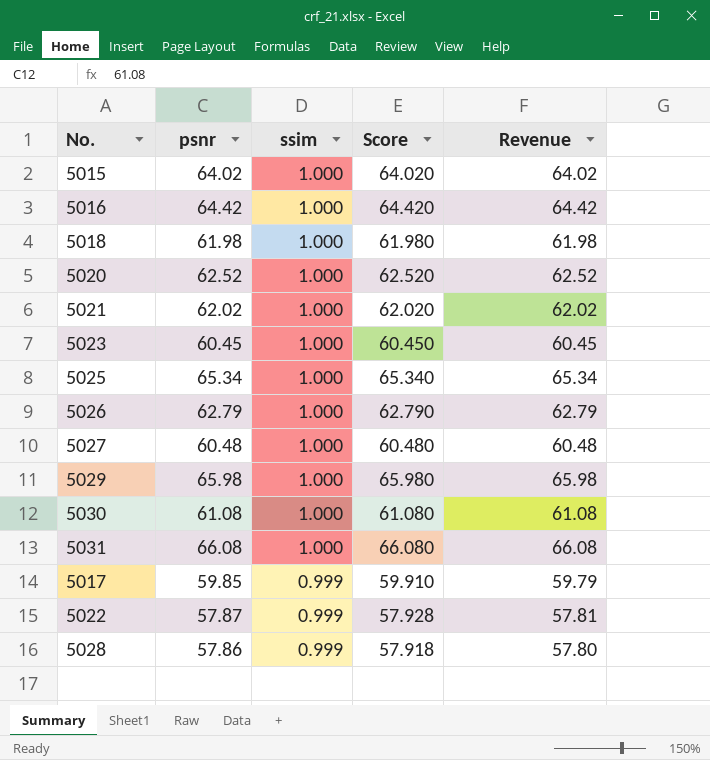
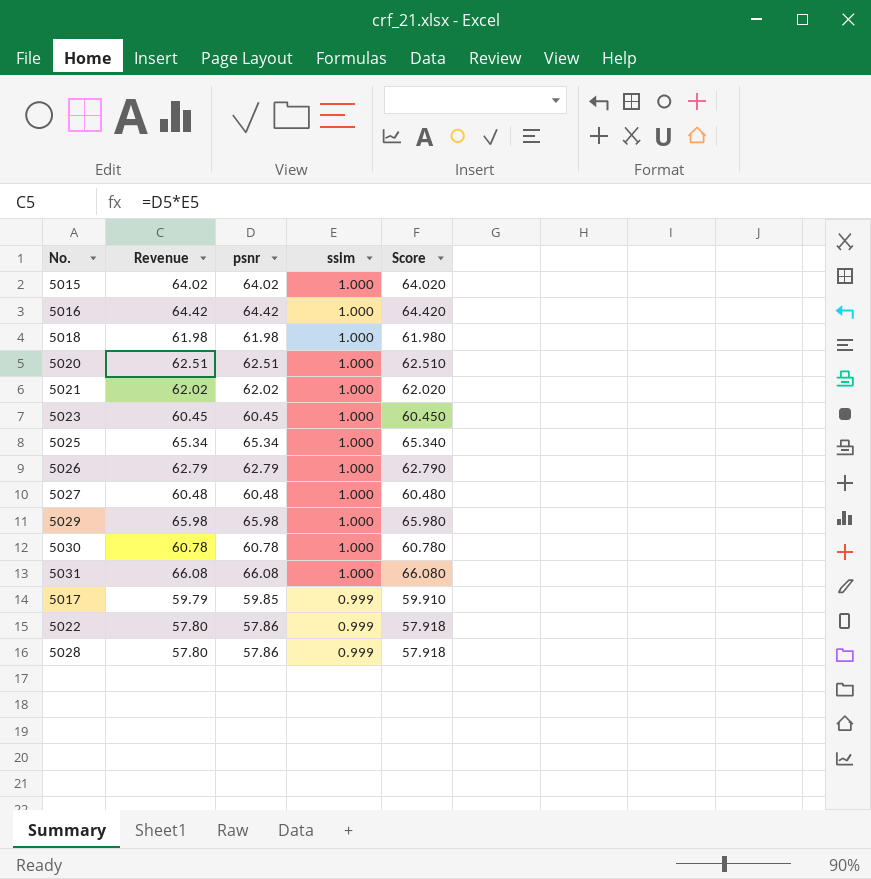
column Revenue | position: 5 -> 2
5020 | Revenue: 62.52 -> 62.51
5020 | psnr: 62.52 -> 62.51
5020 | Score: 62.520 -> 62.510
5030 | Revenue: 61.08 -> 60.78
5030 | psnr: 61.08 -> 60.78
5030 | Score: 61.080 -> 60.780
5022 | Revenue: 57.81 -> 57.80
5022 | psnr: 57.87 -> 57.86
5022 | Score: 57.928 -> 57.918

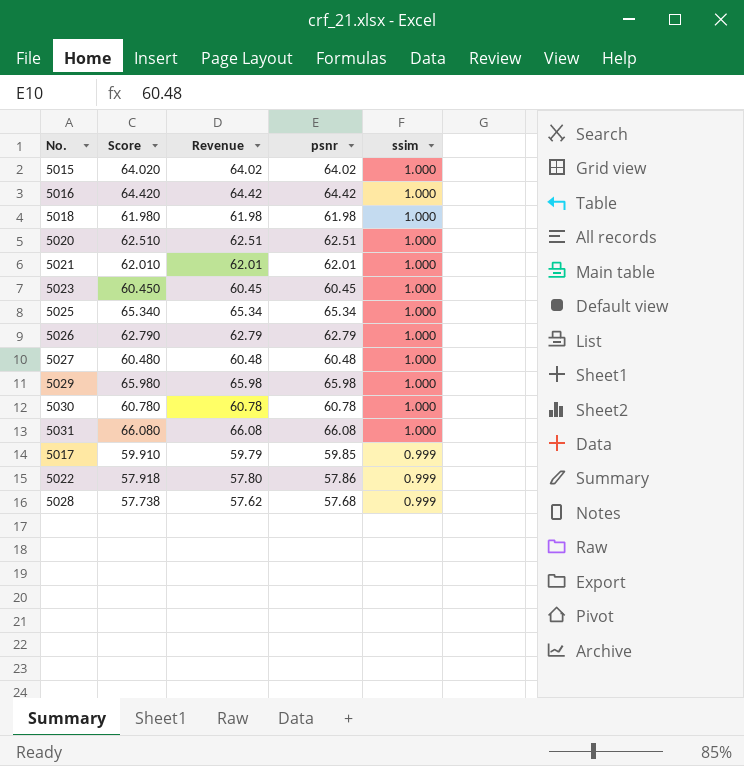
column Score | position: 5 -> 2
5021 | Score: 62.020 -> 62.010
5021 | Revenue: 62.02 -> 62.01
5021 | psnr: 62.02 -> 62.01
5028 | Score: 57.918 -> 57.738
5028 | Revenue: 57.80 -> 57.62
5028 | psnr: 57.86 -> 57.68

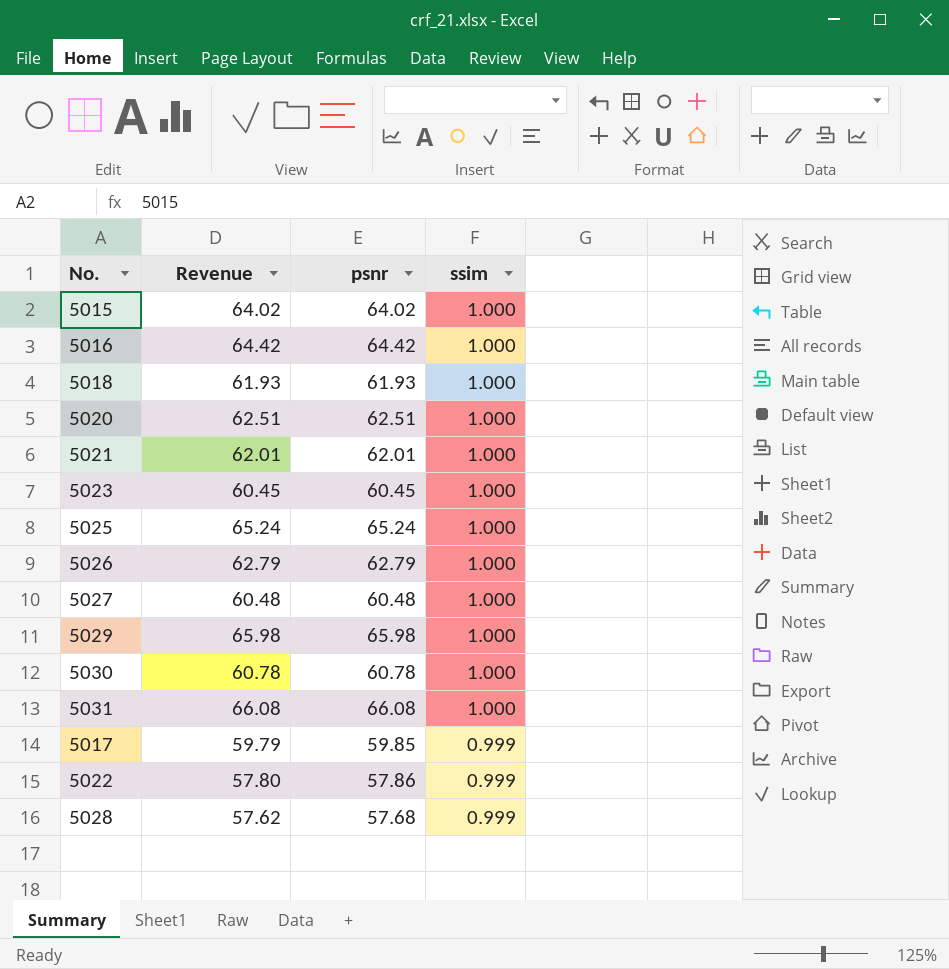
column Score | formula: [psnr] / [ssim] -> none
5018 | Revenue: 61.98 -> 61.93
5018 | psnr: 61.98 -> 61.93
5025 | Revenue: 65.34 -> 65.24
5025 | psnr: 65.34 -> 65.24

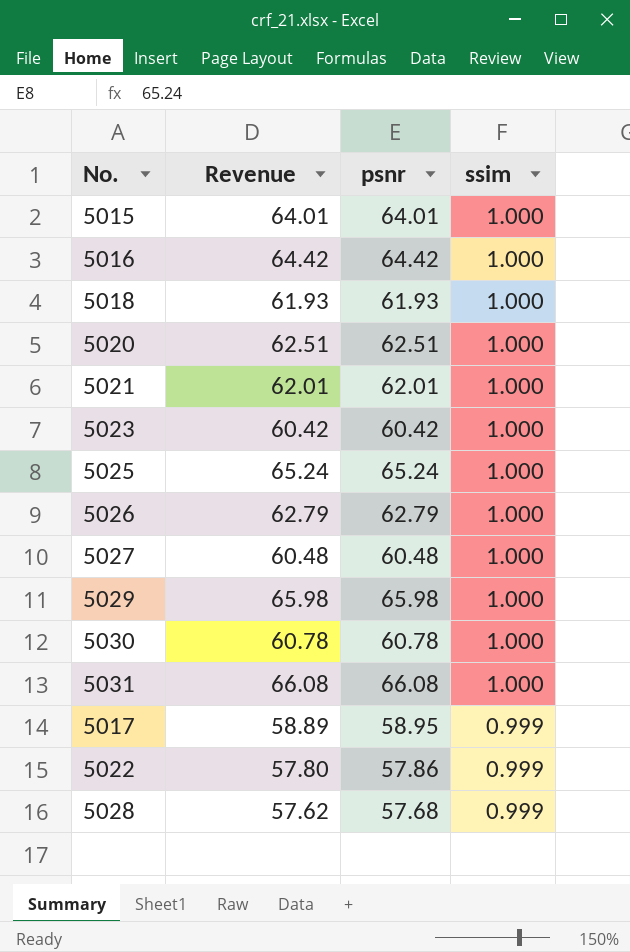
5015 | Revenue: 64.02 -> 64.01
5015 | psnr: 64.02 -> 64.01
5023 | Revenue: 60.45 -> 60.42
5023 | psnr: 60.45 -> 60.42
5017 | Revenue: 59.79 -> 58.89
5017 | psnr: 59.85 -> 58.95

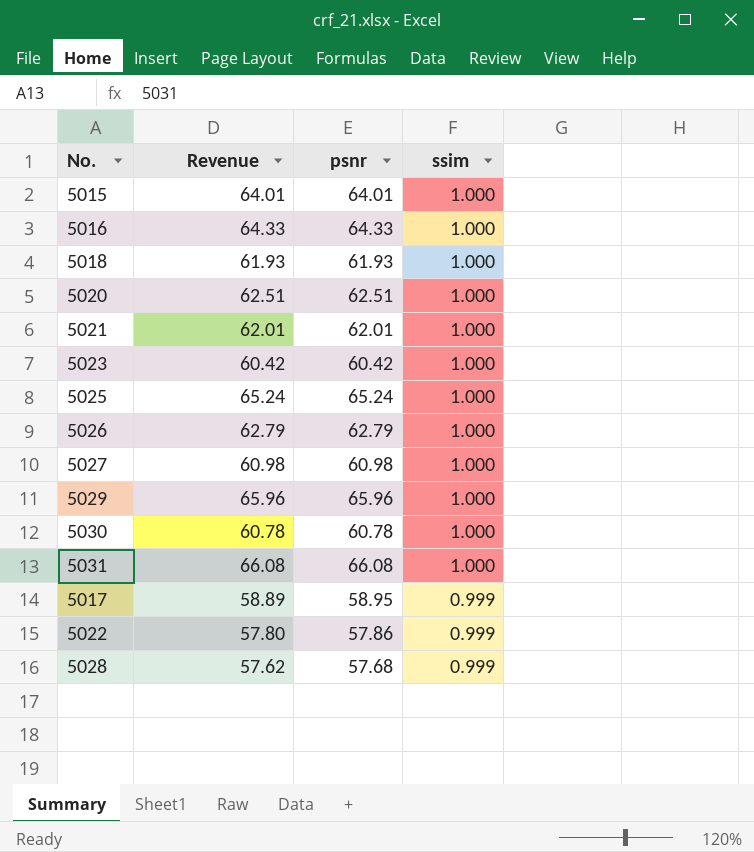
5016 | Revenue: 64.42 -> 64.33
5016 | psnr: 64.42 -> 64.33
5027 | Revenue: 60.48 -> 60.98
5027 | psnr: 60.48 -> 60.98
5029 | Revenue: 65.98 -> 65.96
5029 | psnr: 65.98 -> 65.96

